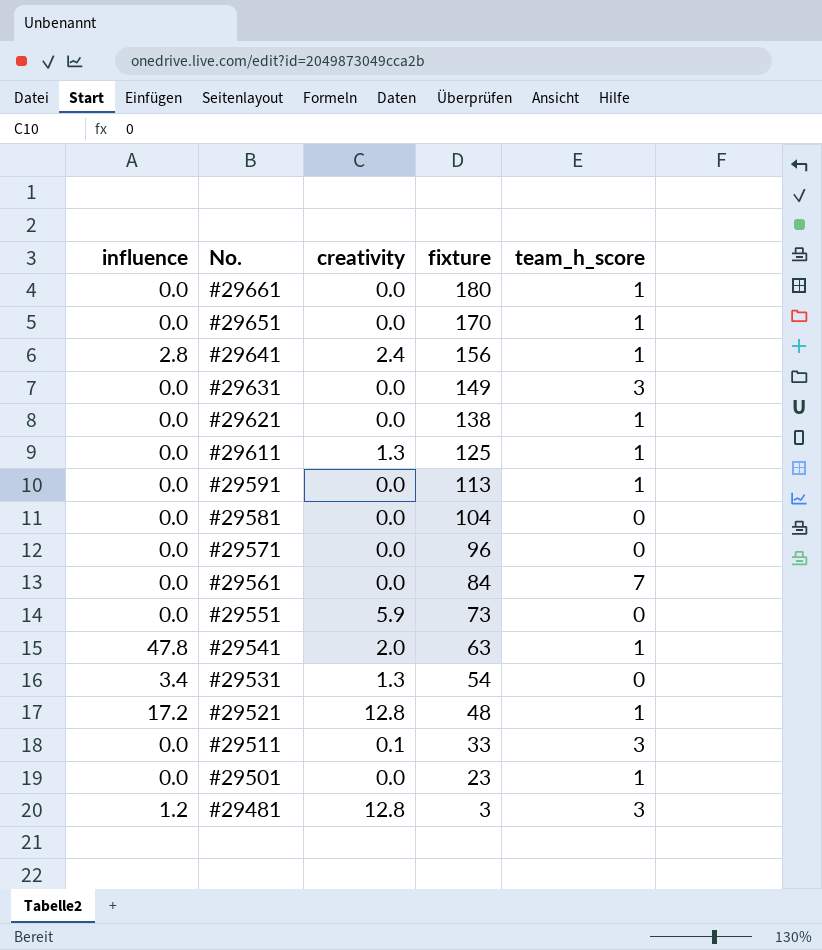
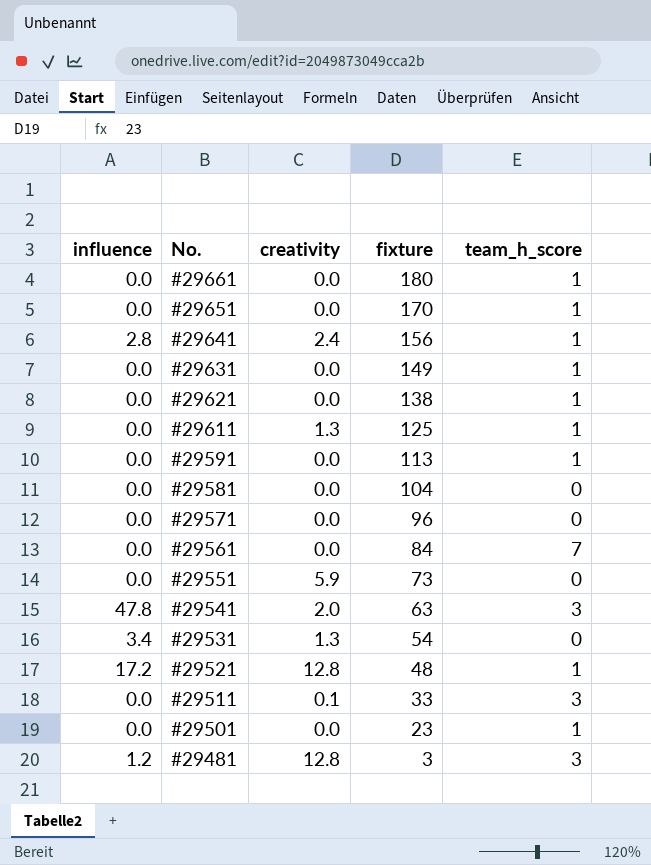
#29631 | team_h_score: 3 -> 1
#29541 | team_h_score: 1 -> 3

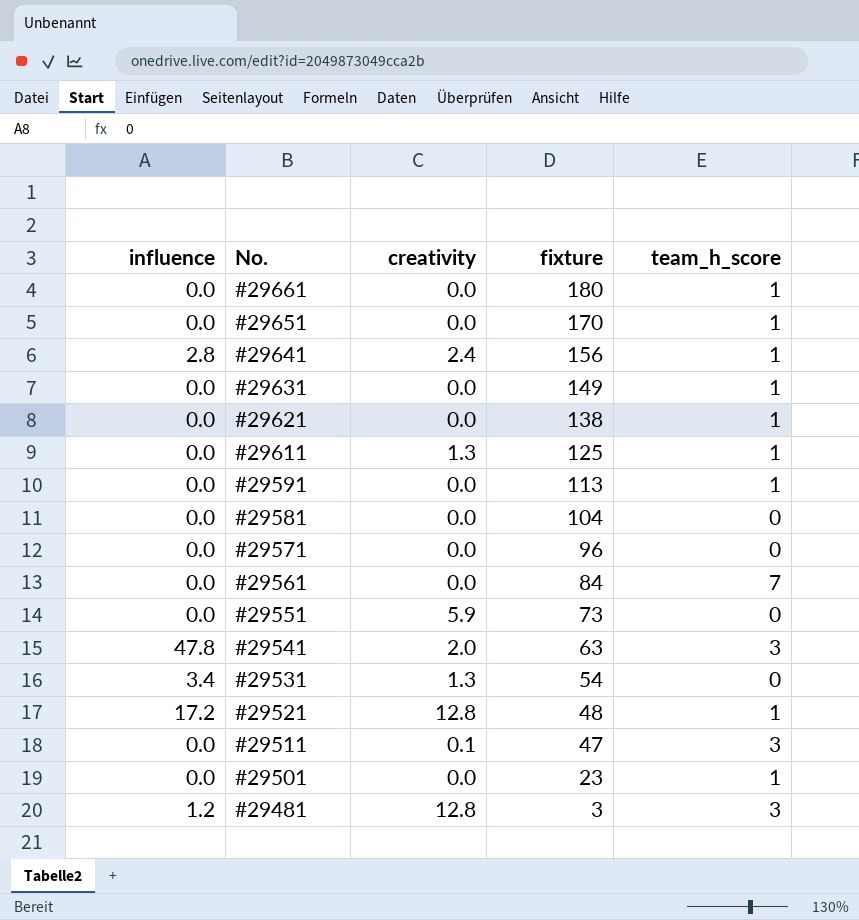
#29511 | fixture: 33 -> 47

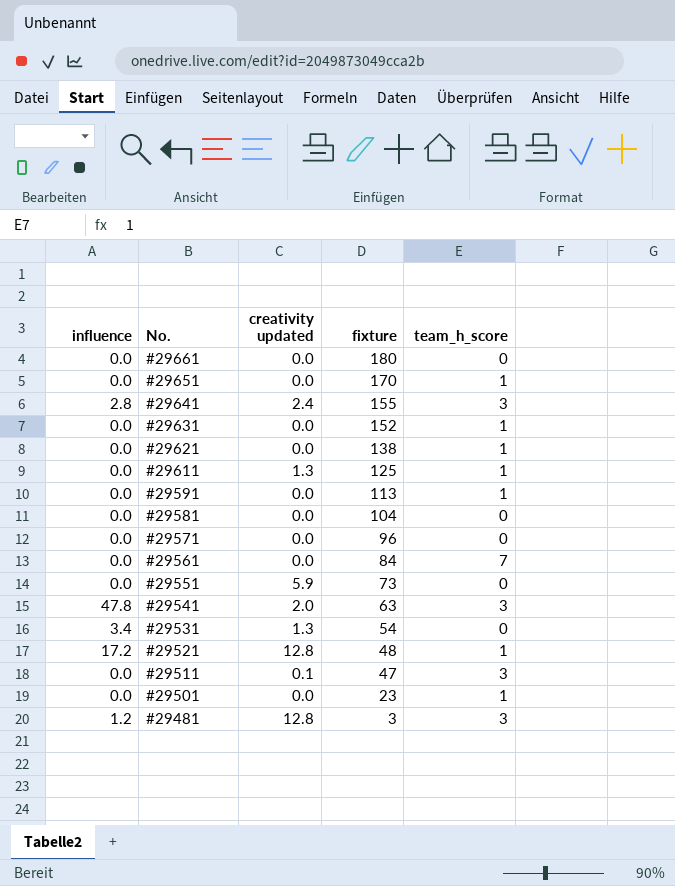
column name: creativity -> creativity updated
#29661 | team_h_score: 1 -> 0
#29641 | fixture: 156 -> 155
#29641 | team_h_score: 1 -> 3
#29631 | fixture: 149 -> 152

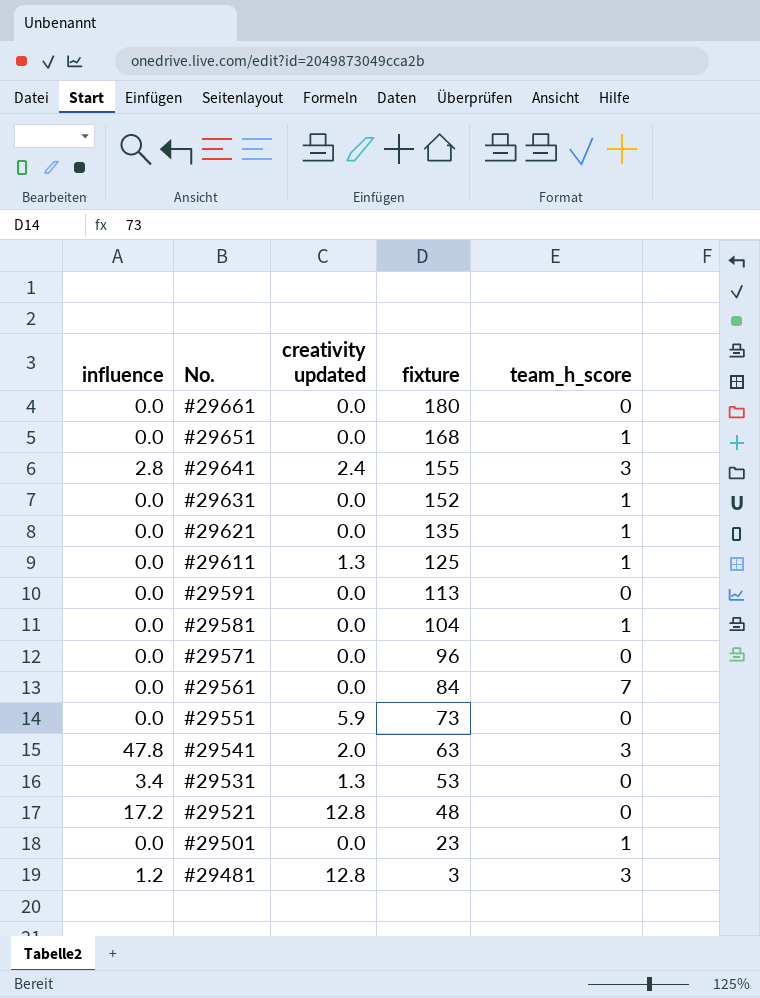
row #29511: 0.0 | 0.1 | 47 | 3 -> none
#29651 | fixture: 170 -> 168
#29621 | fixture: 138 -> 135
#29591 | team_h_score: 1 -> 0
#29581 | team_h_score: 0 -> 1
#29531 | fixture: 54 -> 53
#29521 | team_h_score: 1 -> 0

